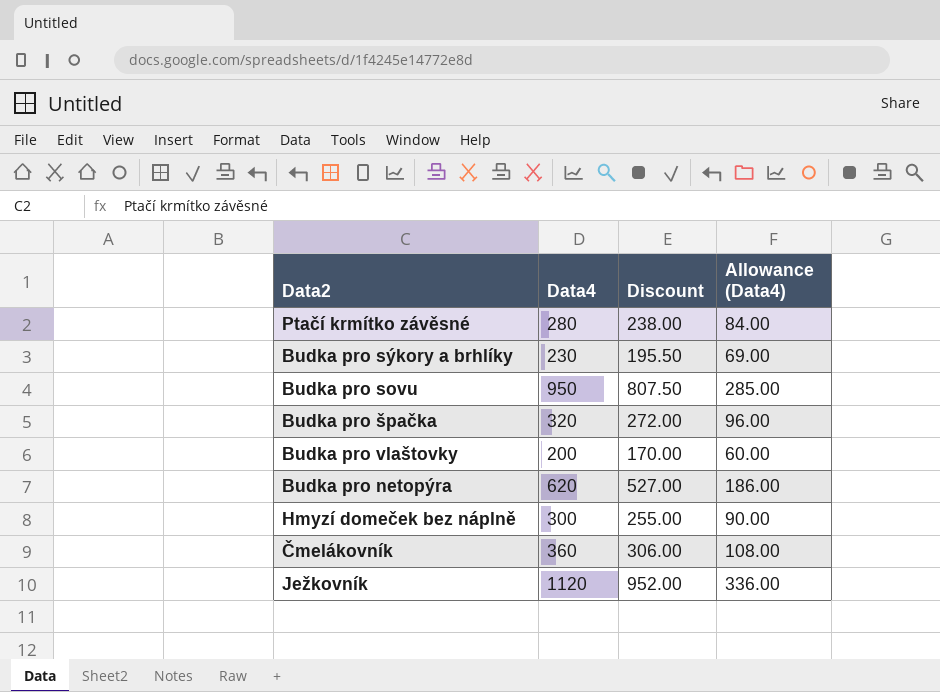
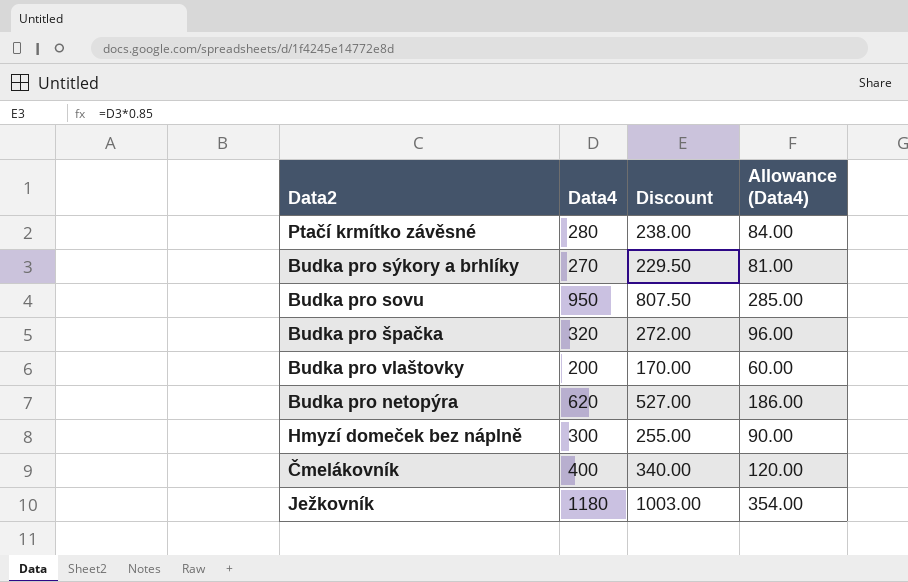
Budka pro sýkory a brhlíky | Data4: 230 -> 270
Budka pro sýkory a brhlíky | Discount: 195.50 -> 229.50
Budka pro sýkory a brhlíky | Allowance (Data4): 69.00 -> 81.00
Čmelákovník | Data4: 360 -> 400
Čmelákovník | Discount: 306.00 -> 340.00
Čmelákovník | Allowance (Data4): 108.00 -> 120.00
Ježkovník | Data4: 1120 -> 1180
Ježkovník | Discount: 952.00 -> 1003.00
Ježkovník | Allowance (Data4): 336.00 -> 354.00

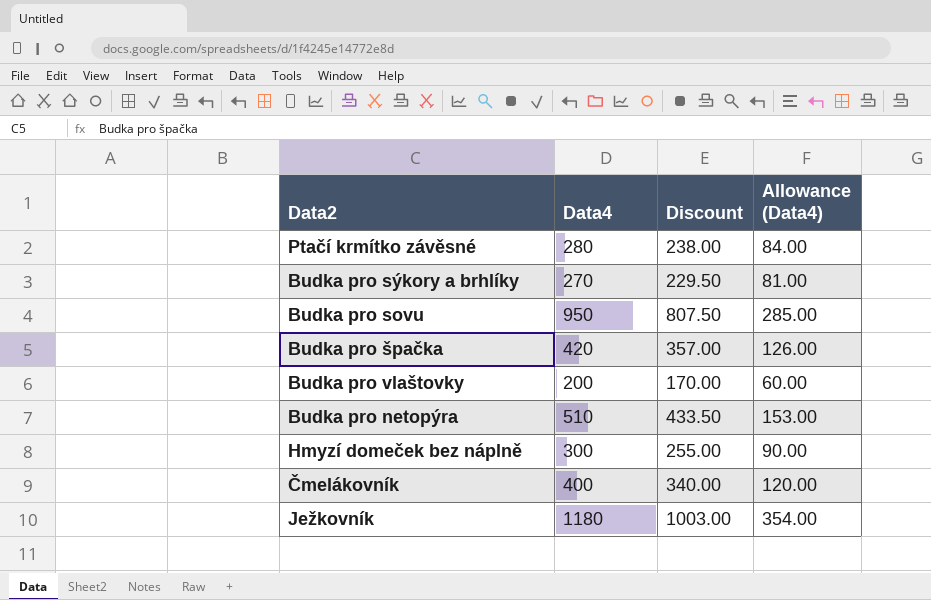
Budka pro špačka | Data4: 320 -> 420
Budka pro špačka | Discount: 272.00 -> 357.00
Budka pro špačka | Allowance (Data4): 96.00 -> 126.00
Budka pro netopýra | Data4: 620 -> 510
Budka pro netopýra | Discount: 527.00 -> 433.50
Budka pro netopýra | Allowance (Data4): 186.00 -> 153.00

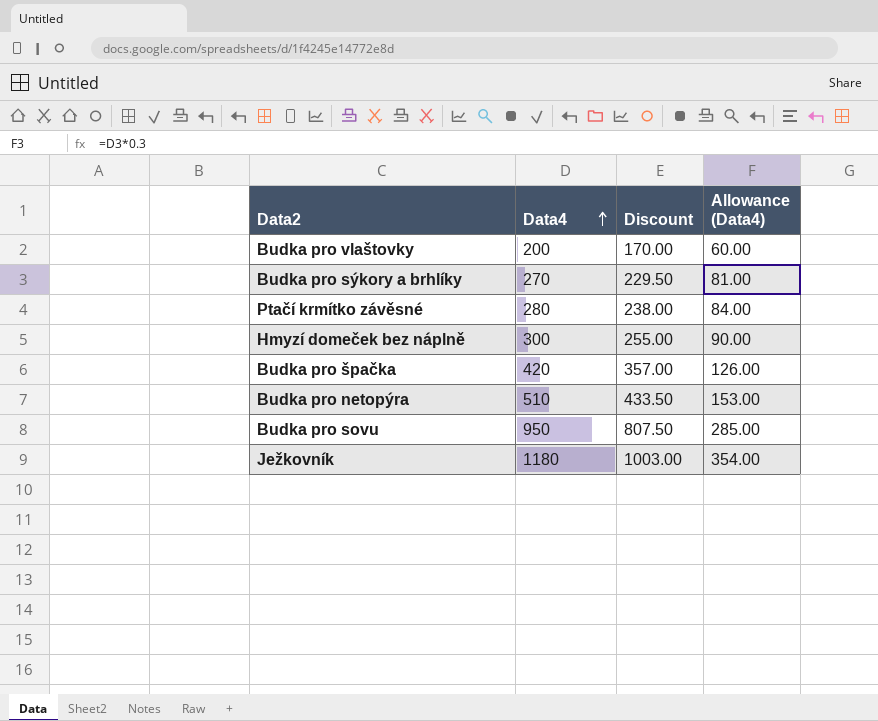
row order: none -> Data4 ascending
row Čmelákovník: 400 | 340.00 | 120.00 -> none

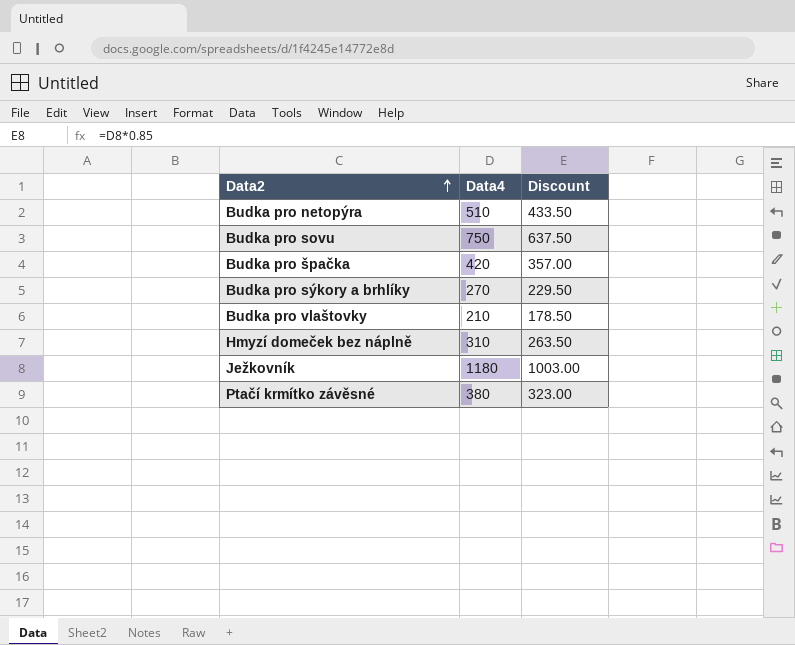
row order: Data4 ascending -> Data2 ascending
column Allowance (Data4) | formula: [Data4] * 0.3 -> none
Budka pro sovu | Data4: 950 -> 750
Budka pro sovu | Discount: 807.50 -> 637.50
Budka pro vlaštovky | Data4: 200 -> 210
Budka pro vlaštovky | Discount: 170.00 -> 178.50
Hmyzí domeček bez náplně | Data4: 300 -> 310
Hmyzí domeček bez náplně | Discount: 255.00 -> 263.50
Ptačí krmítko závěsné | Data4: 280 -> 380
Ptačí krmítko závěsné | Discount: 238.00 -> 323.00

